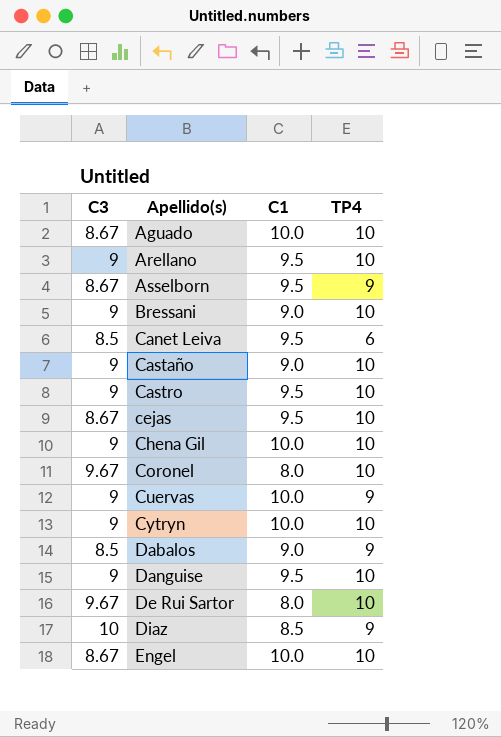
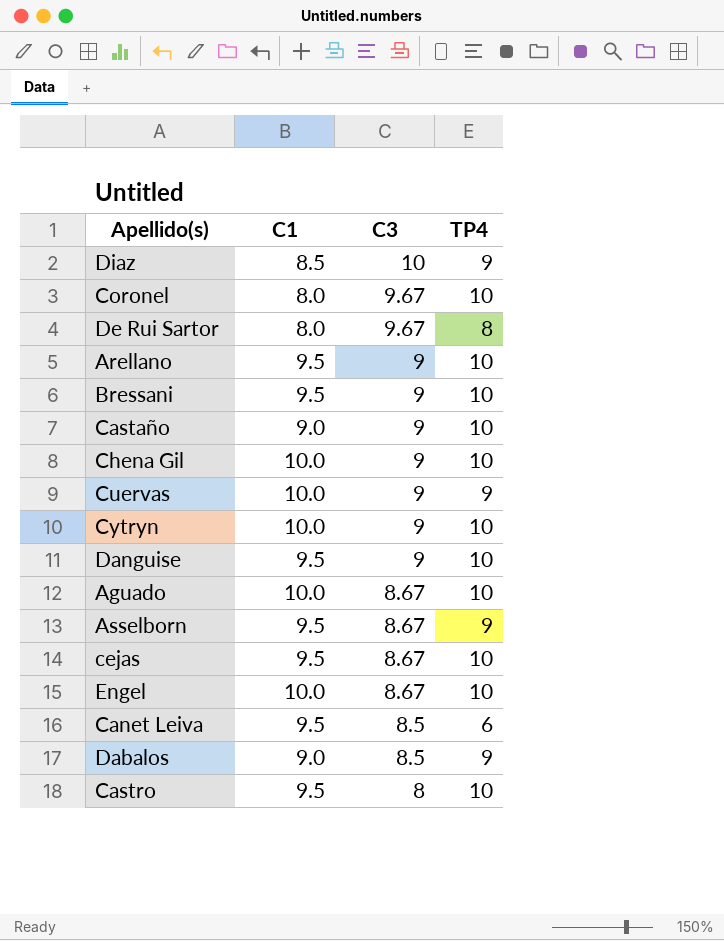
row order: Apellido(s) ascending -> C3 descending
column C3 | position: 1 -> 3
De Rui Sartor | TP4: 10 -> 8
Bressani | C1: 9.0 -> 9.5
Castro | C3: 9 -> 8

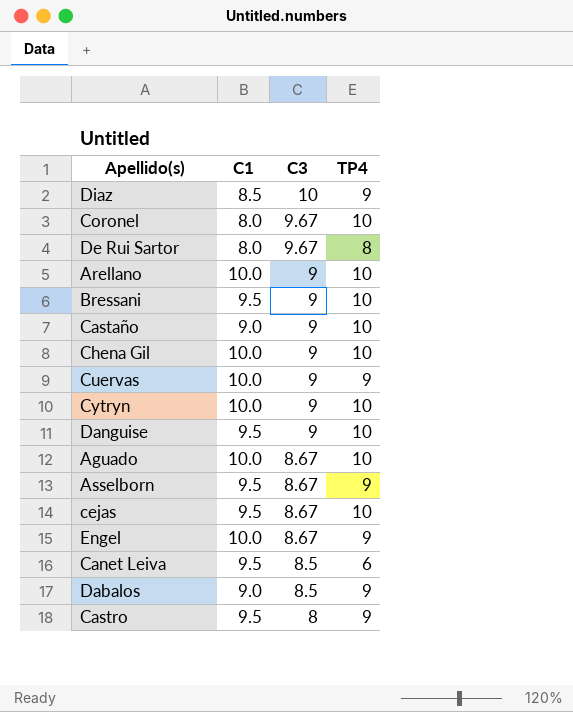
Arellano | C1: 9.5 -> 10.0
Engel | TP4: 10 -> 9
Castro | TP4: 10 -> 9

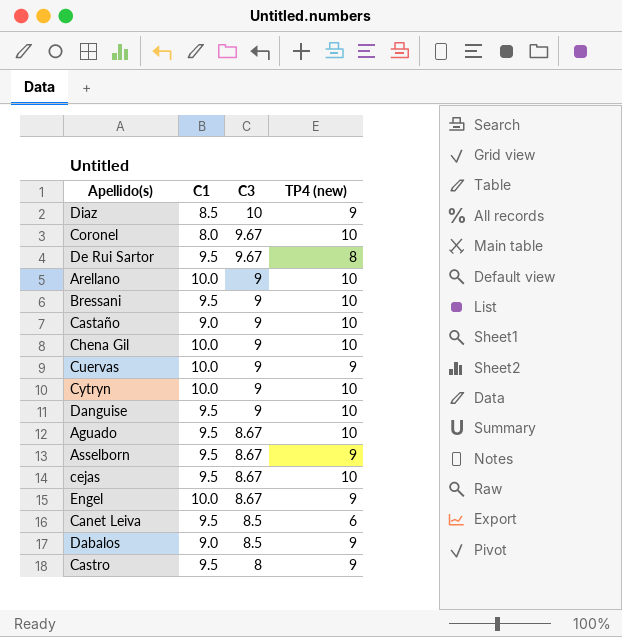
column name: TP4 -> TP4 (new)
De Rui Sartor | C1: 8.0 -> 9.5
Aguado | C1: 10.0 -> 9.5

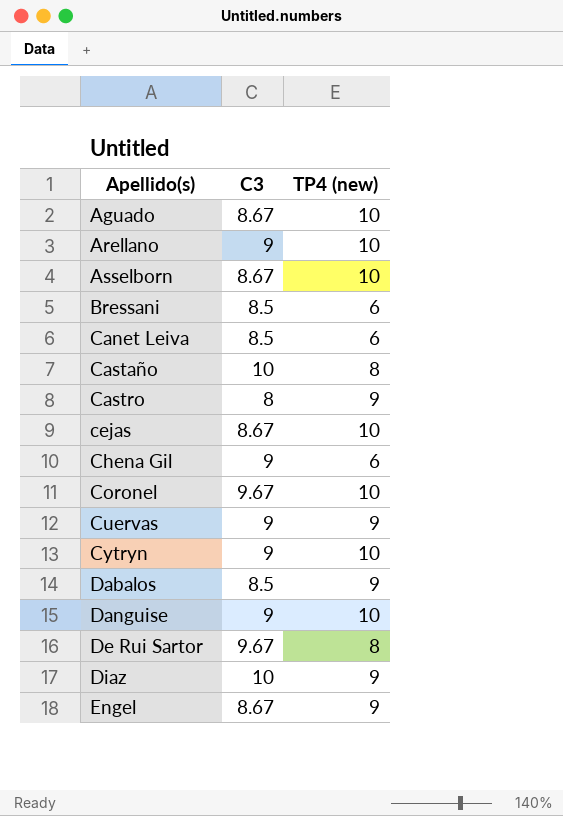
row order: C3 descending -> Apellido(s) ascending
column C1 | position: 2 -> none
Asselborn | TP4 (new): 9 -> 10
Bressani | C3: 9 -> 8.5
Bressani | TP4 (new): 10 -> 6
Castaño | C3: 9 -> 10
Castaño | TP4 (new): 10 -> 8
Chena Gil | TP4 (new): 10 -> 6

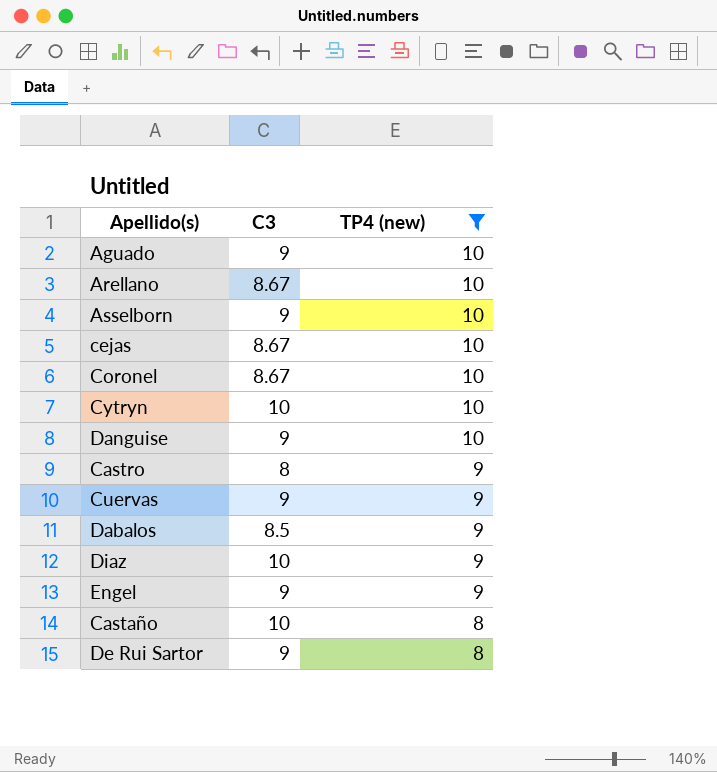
filter: none -> TP4 (new) != 6
row order: Apellido(s) ascending -> TP4 (new) descending
Aguado | C3: 8.67 -> 9
Arellano | C3: 9 -> 8.67
Asselborn | C3: 8.67 -> 9
Coronel | C3: 9.67 -> 8.67
Cytryn | C3: 9 -> 10
Engel | C3: 8.67 -> 9
De Rui Sartor | C3: 9.67 -> 9

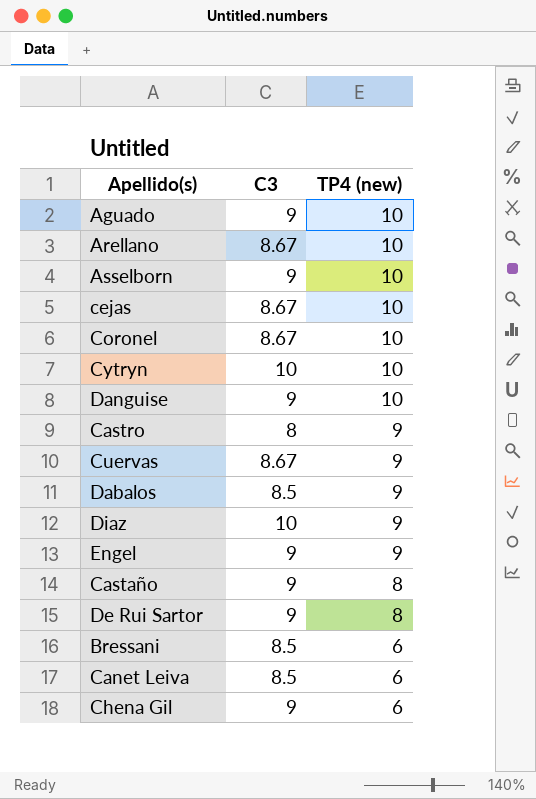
filter: TP4 (new) != 6 -> none
Cuervas | C3: 9 -> 8.67
Castaño | C3: 10 -> 9

